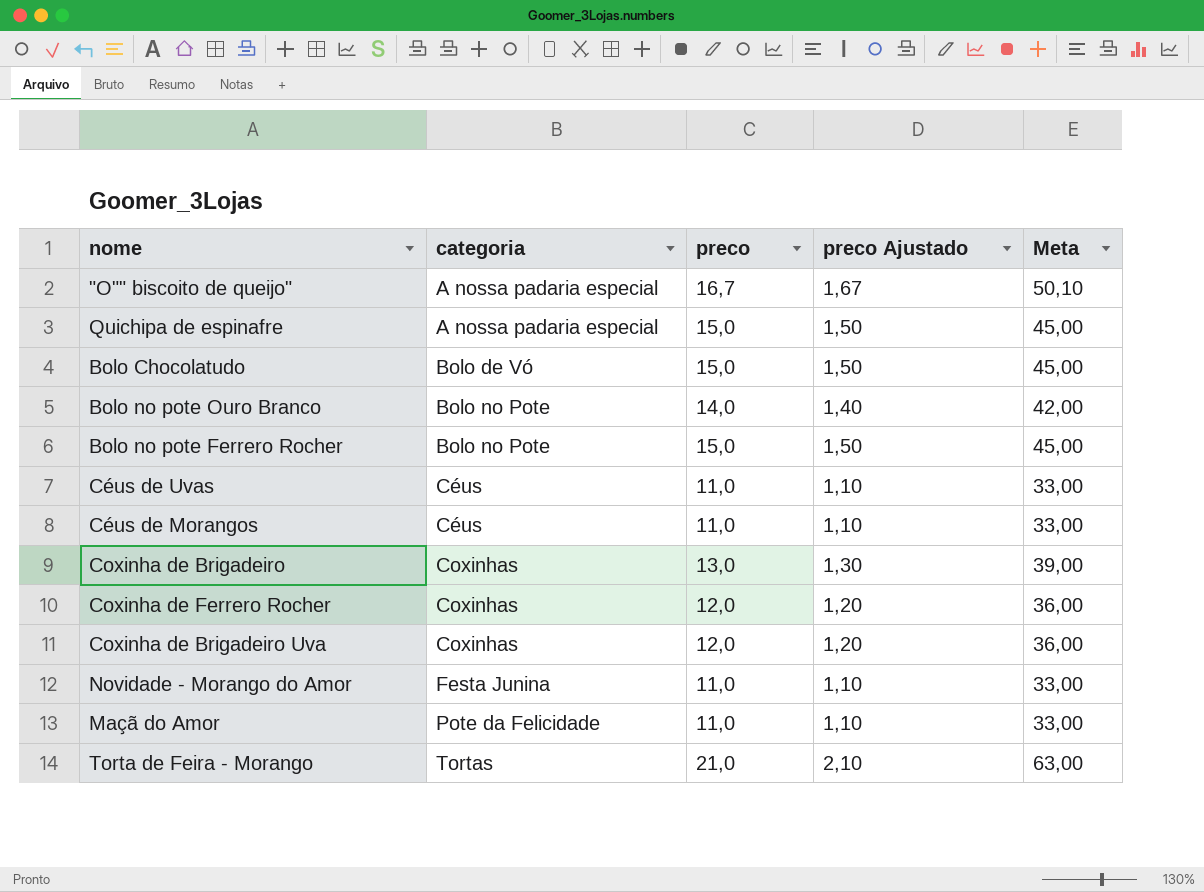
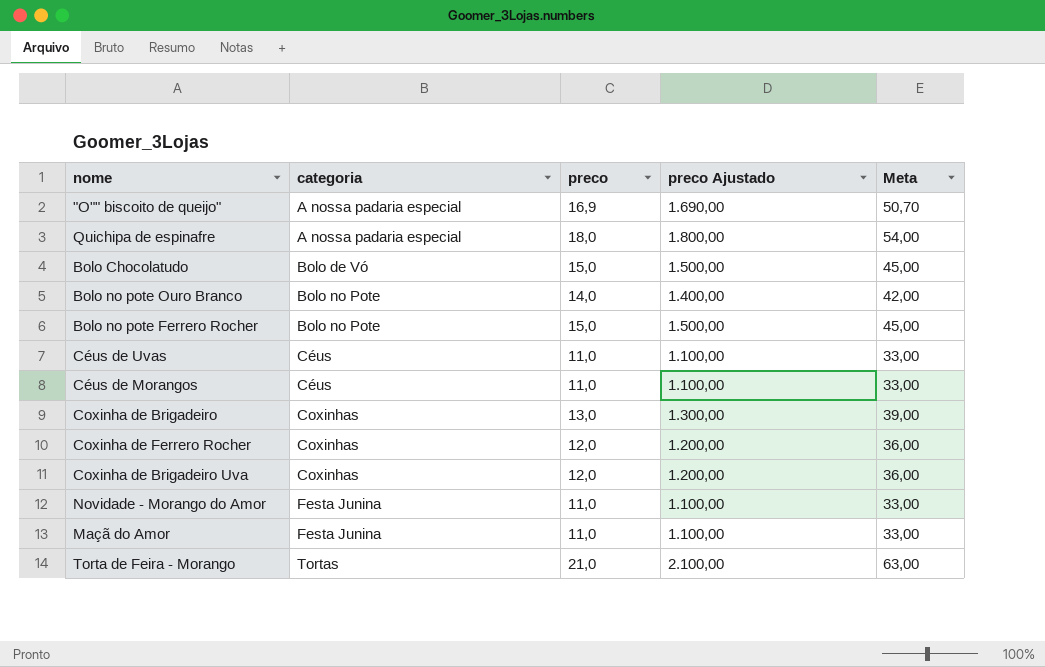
column preco Ajustado | formula: [preco] * 0,1 -> [preco] * 100
"O"" biscoito de queijo" | preco: 16,7 -> 16,9
"O"" biscoito de queijo" | Meta: 50,10 -> 50,70
Quichipa de espinafre | preco: 15,0 -> 18,0
Quichipa de espinafre | Meta: 45,00 -> 54,00
Maçã do Amor | categoria: Pote da Felicidade -> Festa Junina

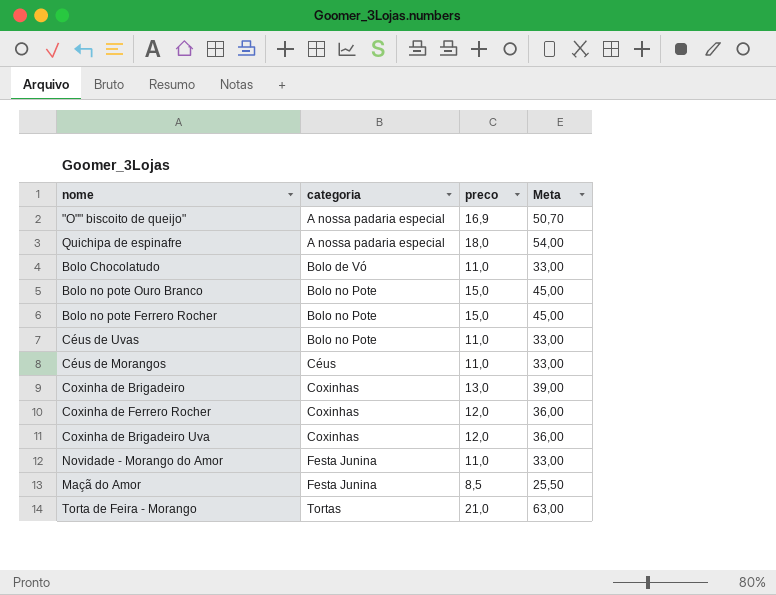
column preco Ajustado | formula: [preco] * 100 -> none
Bolo Chocolatudo | preco: 15,0 -> 11,0
Bolo Chocolatudo | Meta: 45,00 -> 33,00
Bolo no pote Ouro Branco | preco: 14,0 -> 15,0
Bolo no pote Ouro Branco | Meta: 42,00 -> 45,00
Céus de Uvas | categoria: Céus -> Bolo no Pote
Maçã do Amor | preco: 11,0 -> 8,5
Maçã do Amor | Meta: 33,00 -> 25,50

